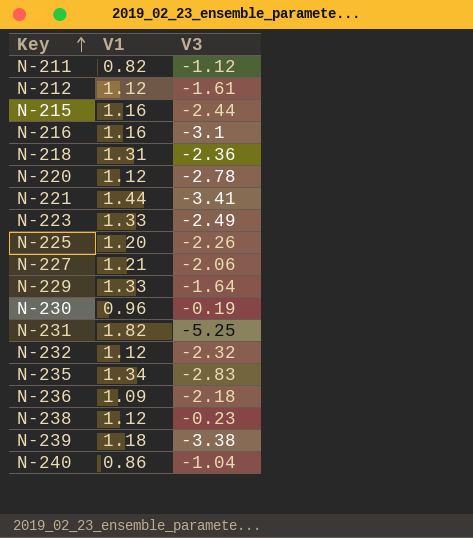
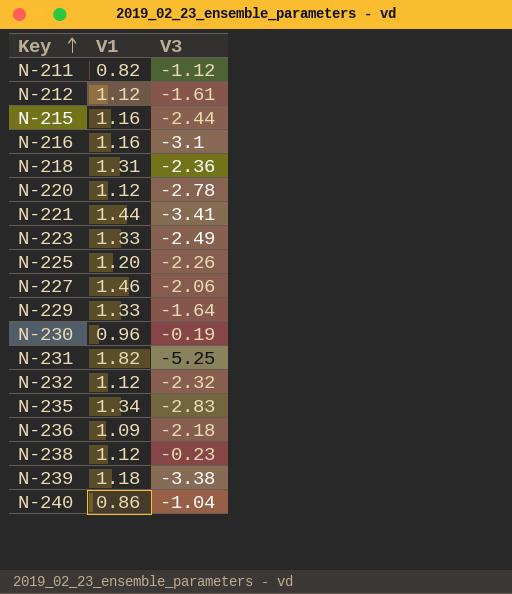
N-227 | V1: 1.21 -> 1.46

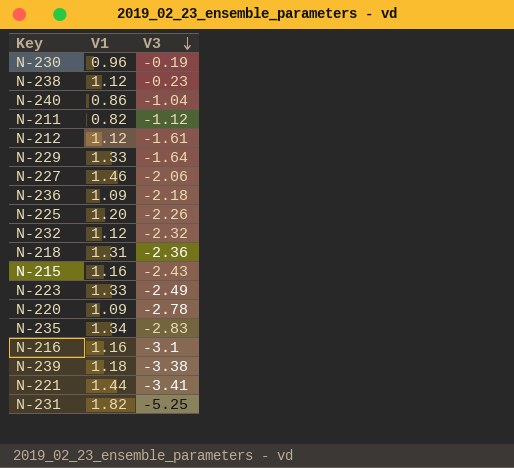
row order: Key ascending -> V3 descending
N-215 | V3: -2.44 -> -2.43
N-220 | V1: 1.12 -> 1.09

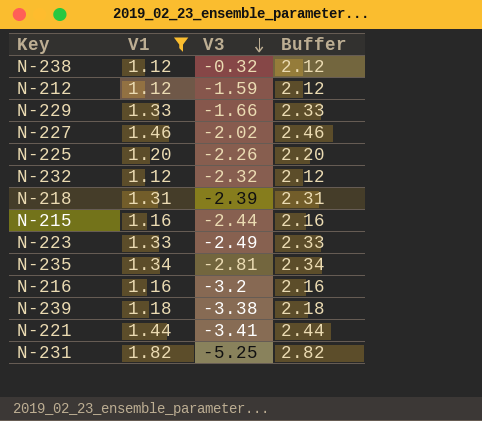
filter: none -> V1 >= 1.12
column Buffer | formula: none -> [V1] + 1
N-238 | V3: -0.23 -> -0.32
N-212 | V3: -1.61 -> -1.59
N-229 | V3: -1.64 -> -1.66
N-227 | V3: -2.06 -> -2.02
N-218 | V3: -2.36 -> -2.39
N-215 | V3: -2.43 -> -2.44
N-235 | V3: -2.83 -> -2.81
N-216 | V3: -3.1 -> -3.2

